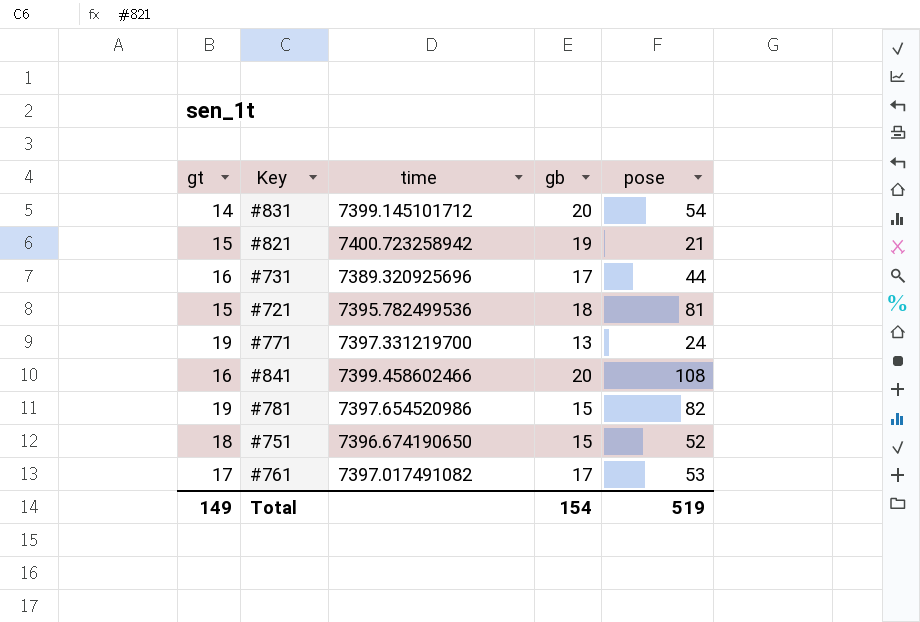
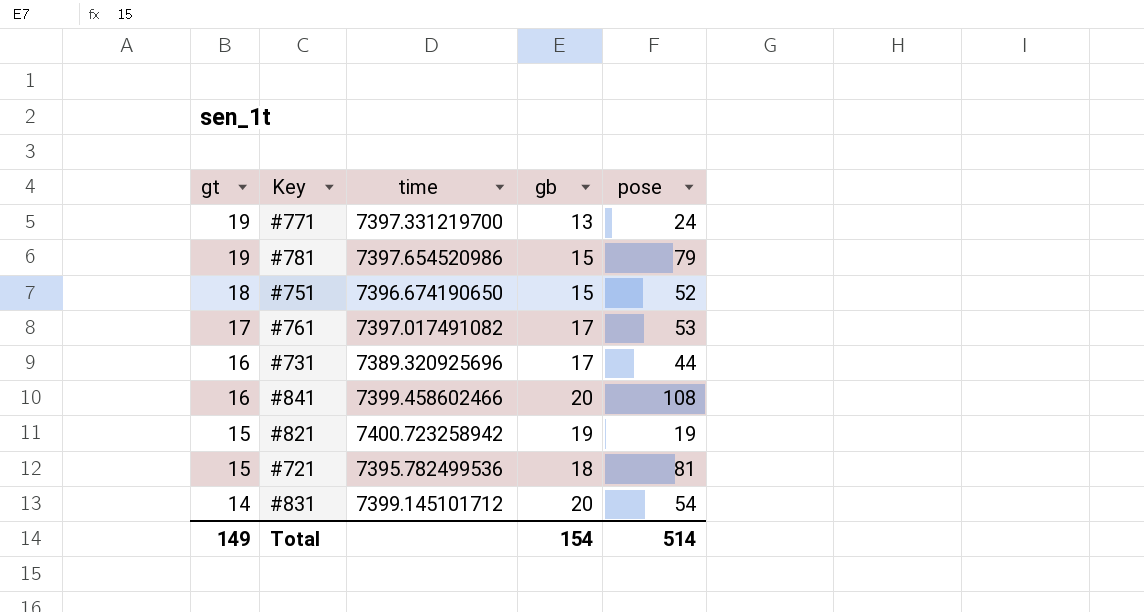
row order: none -> gt descending
#781 | pose: 82 -> 79
#821 | pose: 21 -> 19
Total | pose: 519 -> 514

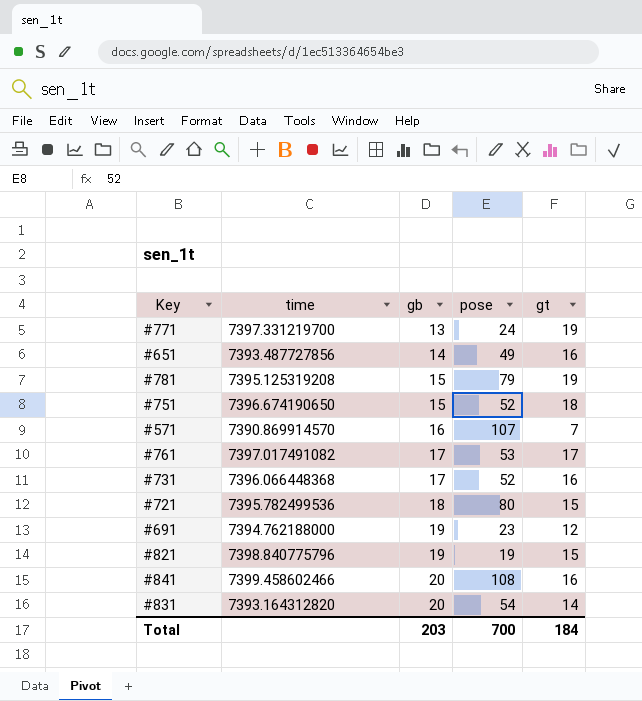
row order: gt descending -> gb ascending
column gt | position: 1 -> 5
row #651: none -> 7393.487727856 | 14 | 49 | 16
#781 | time: 7397.654520986 -> 7395.125319208
row #571: none -> 7390.869914570 | 16 | 107 | 7
#731 | time: 7389.320925696 -> 7396.066448368
#731 | pose: 44 -> 52
#721 | pose: 81 -> 80
row #691: none -> 7394.762188000 | 19 | 23 | 12
#821 | time: 7400.723258942 -> 7398.840775796
#831 | time: 7399.145101712 -> 7393.164312820
Total | gb: 154 -> 203
Total | pose: 514 -> 700
Total | gt: 149 -> 184

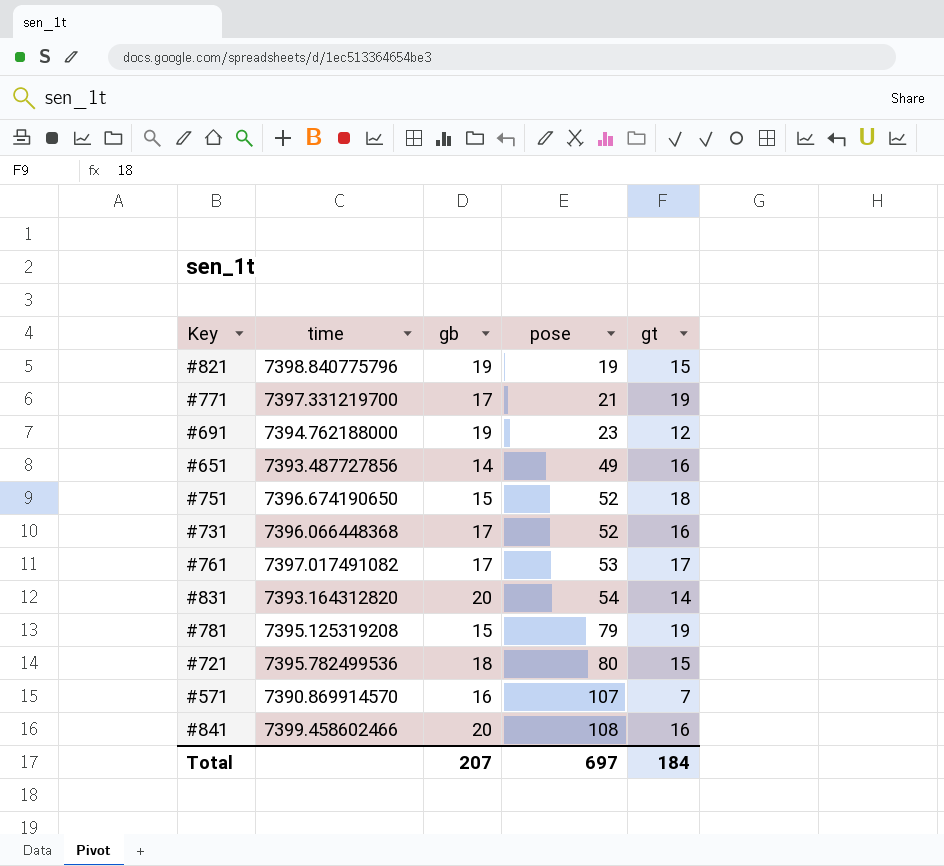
row order: gb ascending -> pose ascending
#771 | gb: 13 -> 17
#771 | pose: 24 -> 21
Total | gb: 203 -> 207
Total | pose: 700 -> 697

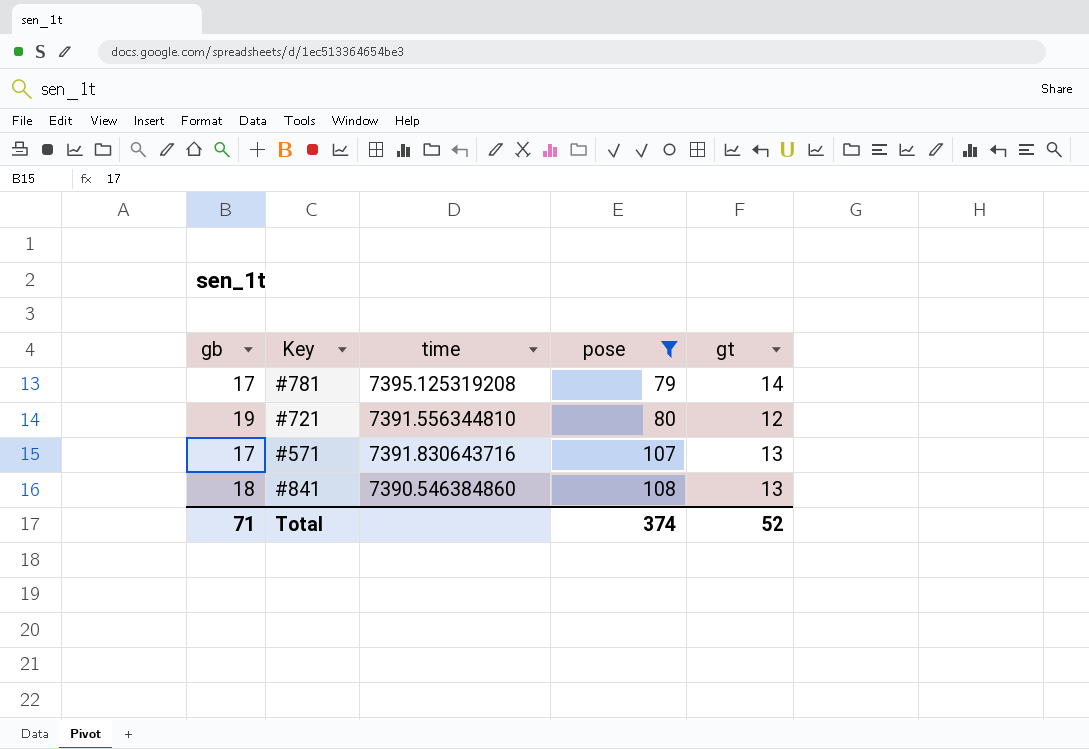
filter: none -> pose >= 79
column gb | position: 3 -> 1
#781 | gb: 15 -> 17
#781 | gt: 19 -> 14
#721 | gb: 18 -> 19
#721 | time: 7395.782499536 -> 7391.556344810
#721 | gt: 15 -> 12
#571 | gb: 16 -> 17
#571 | time: 7390.869914570 -> 7391.830643716
#571 | gt: 7 -> 13
#841 | gb: 20 -> 18
#841 | time: 7399.458602466 -> 7390.546384860
#841 | gt: 16 -> 13
Total | gb: 207 -> 71
Total | pose: 697 -> 374
Total | gt: 184 -> 52

